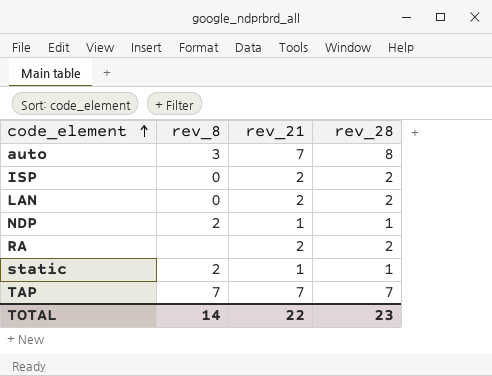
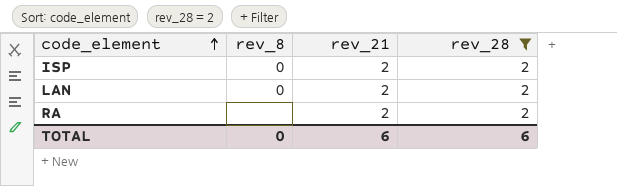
filter: none -> rev_28 = 2
TOTAL | rev_8: 14 -> 0
TOTAL | rev_21: 22 -> 6
TOTAL | rev_28: 23 -> 6

